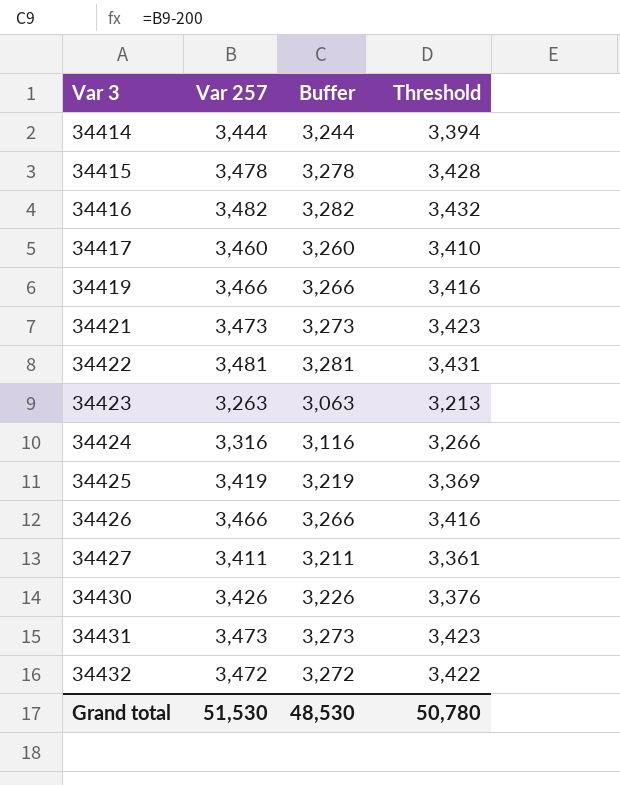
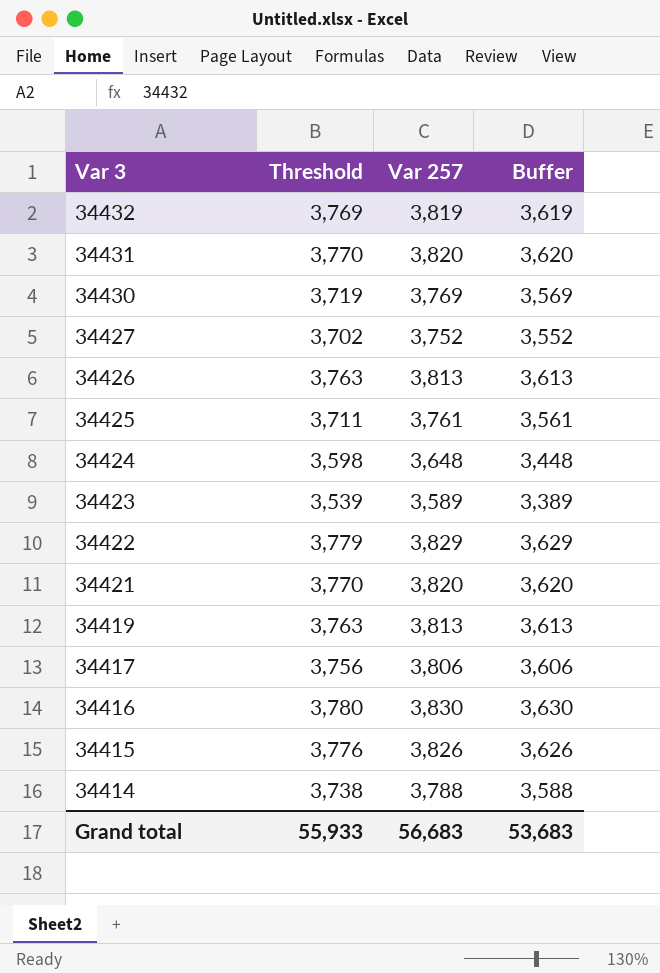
row order: Var 3 ascending -> Var 3 descending
column Threshold | position: 4 -> 2
34432 | Threshold: 3,422 -> 3,769
34432 | Var 257: 3,472 -> 3,819
34432 | Buffer: 3,272 -> 3,619
34431 | Threshold: 3,423 -> 3,770
34431 | Var 257: 3,473 -> 3,820
34431 | Buffer: 3,273 -> 3,620
34430 | Threshold: 3,376 -> 3,719
34430 | Var 257: 3,426 -> 3,769
34430 | Buffer: 3,226 -> 3,569
34427 | Threshold: 3,361 -> 3,702
34427 | Var 257: 3,411 -> 3,752
34427 | Buffer: 3,211 -> 3,552
34426 | Threshold: 3,416 -> 3,763
34426 | Var 257: 3,466 -> 3,813
34426 | Buffer: 3,266 -> 3,613
34425 | Threshold: 3,369 -> 3,711
34425 | Var 257: 3,419 -> 3,761
34425 | Buffer: 3,219 -> 3,561
34424 | Threshold: 3,266 -> 3,598
34424 | Var 257: 3,316 -> 3,648
34424 | Buffer: 3,116 -> 3,448
34423 | Threshold: 3,213 -> 3,539
34423 | Var 257: 3,263 -> 3,589
34423 | Buffer: 3,063 -> 3,389
34422 | Threshold: 3,431 -> 3,779
34422 | Var 257: 3,481 -> 3,829
34422 | Buffer: 3,281 -> 3,629
34421 | Threshold: 3,423 -> 3,770
34421 | Var 257: 3,473 -> 3,820
34421 | Buffer: 3,273 -> 3,620
34419 | Threshold: 3,416 -> 3,763
34419 | Var 257: 3,466 -> 3,813
34419 | Buffer: 3,266 -> 3,613
34417 | Threshold: 3,410 -> 3,756
34417 | Var 257: 3,460 -> 3,806
34417 | Buffer: 3,260 -> 3,606
34416 | Threshold: 3,432 -> 3,780
34416 | Var 257: 3,482 -> 3,830
34416 | Buffer: 3,282 -> 3,630
34415 | Threshold: 3,428 -> 3,776
34415 | Var 257: 3,478 -> 3,826
34415 | Buffer: 3,278 -> 3,626
34414 | Threshold: 3,394 -> 3,738
34414 | Var 257: 3,444 -> 3,788
34414 | Buffer: 3,244 -> 3,588
Grand total | Threshold: 50,780 -> 55,933
Grand total | Var 257: 51,530 -> 56,683
Grand total | Buffer: 48,530 -> 53,683

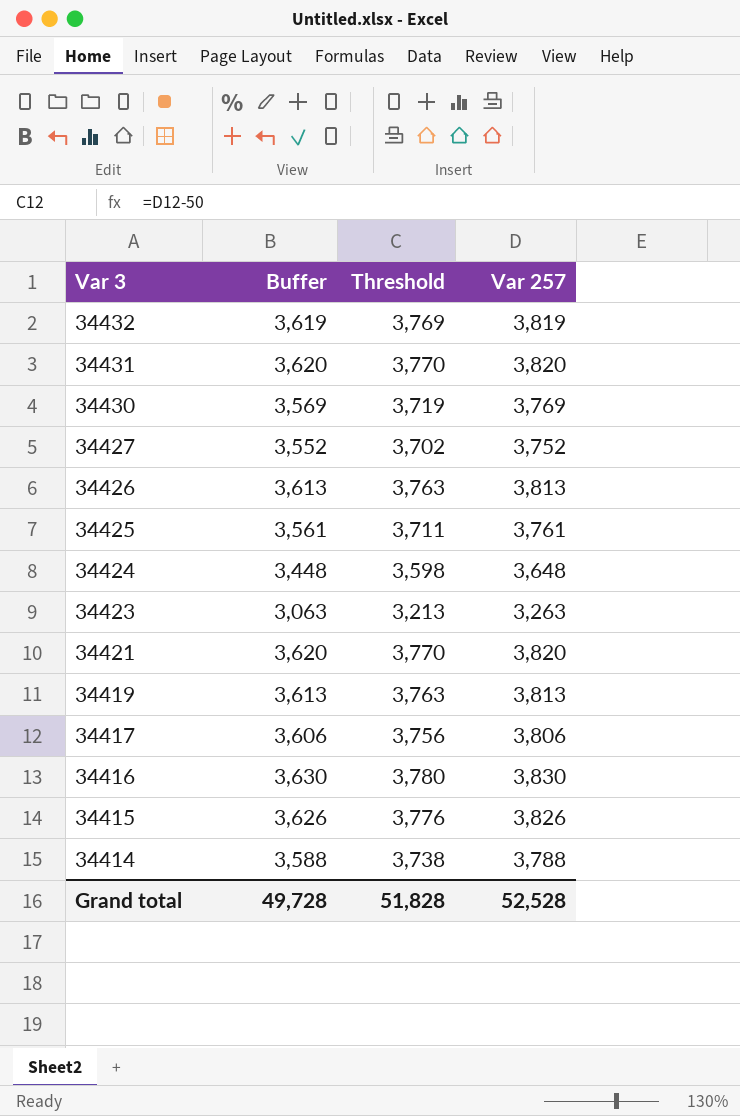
column Buffer | position: 4 -> 2
row 34422: 3,779 | 3,829 | 3,629 -> none
34423 | Buffer: 3,389 -> 3,063
34423 | Threshold: 3,539 -> 3,213
34423 | Var 257: 3,589 -> 3,263
Grand total | Buffer: 53,683 -> 49,728
Grand total | Threshold: 55,933 -> 51,828
Grand total | Var 257: 56,683 -> 52,528

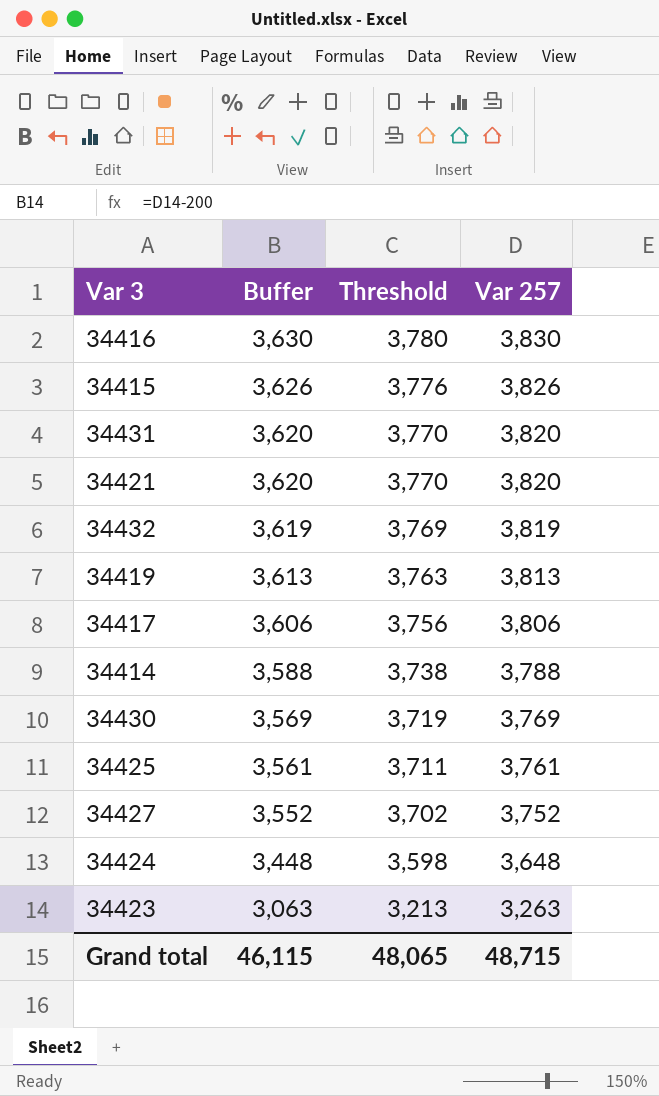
row order: Var 3 descending -> Buffer descending
row 34426: 3,613 | 3,763 | 3,813 -> none
Grand total | Buffer: 49,728 -> 46,115
Grand total | Threshold: 51,828 -> 48,065
Grand total | Var 257: 52,528 -> 48,715

